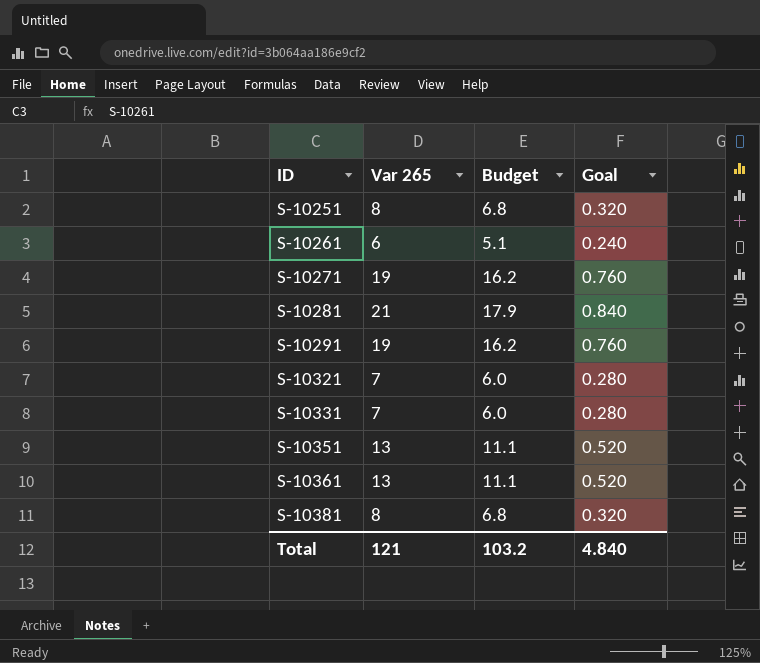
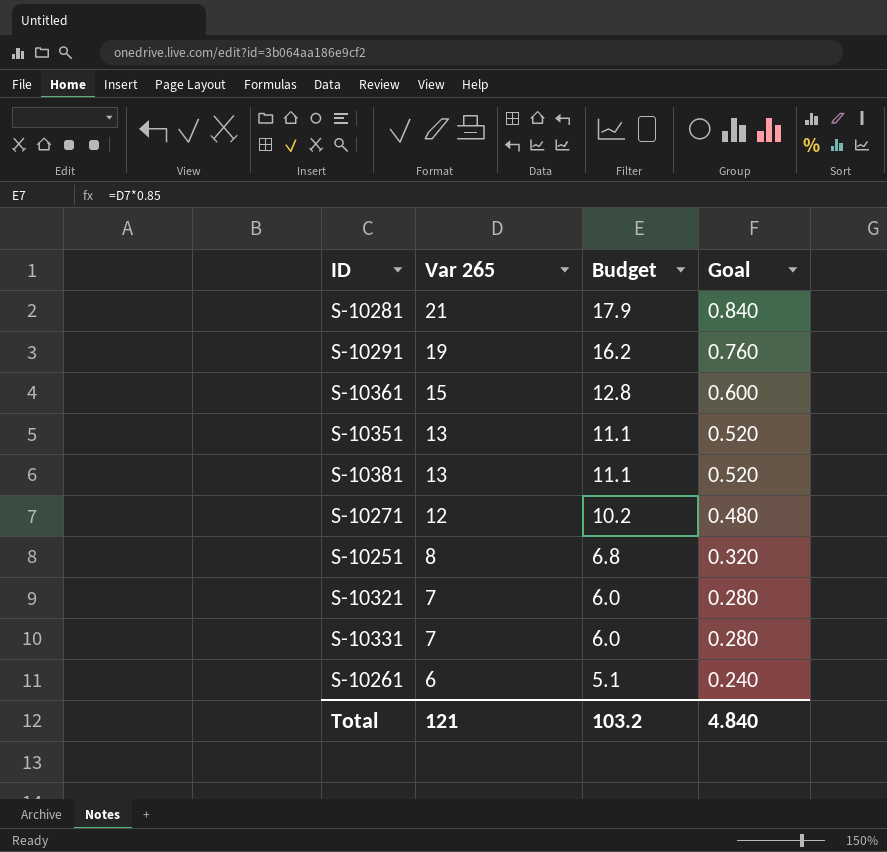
row order: ID ascending -> Var 265 descending
S-10361 | Var 265: 13 -> 15
S-10361 | Budget: 11.1 -> 12.8
S-10361 | Goal: 0.520 -> 0.600
S-10381 | Var 265: 8 -> 13
S-10381 | Budget: 6.8 -> 11.1
S-10381 | Goal: 0.320 -> 0.520
S-10271 | Var 265: 19 -> 12
S-10271 | Budget: 16.2 -> 10.2
S-10271 | Goal: 0.760 -> 0.480

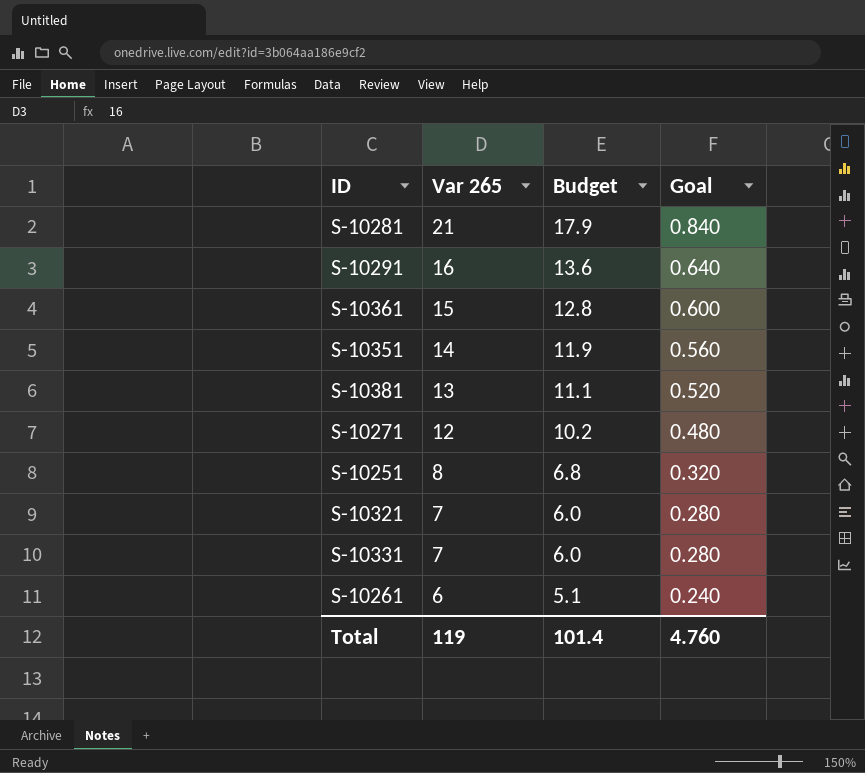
S-10291 | Var 265: 19 -> 16
S-10291 | Budget: 16.2 -> 13.6
S-10291 | Goal: 0.760 -> 0.640
S-10351 | Var 265: 13 -> 14
S-10351 | Budget: 11.1 -> 11.9
S-10351 | Goal: 0.520 -> 0.560
Total | Var 265: 121 -> 119
Total | Budget: 103.2 -> 101.4
Total | Goal: 4.840 -> 4.760

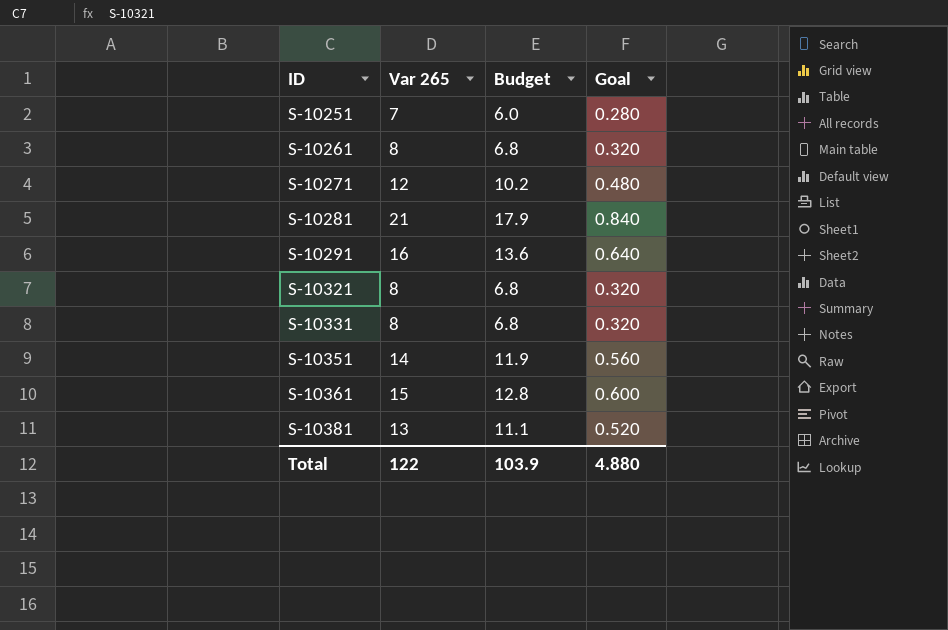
row order: Var 265 descending -> ID ascending
S-10251 | Var 265: 8 -> 7
S-10251 | Budget: 6.8 -> 6.0
S-10251 | Goal: 0.320 -> 0.280
S-10261 | Var 265: 6 -> 8
S-10261 | Budget: 5.1 -> 6.8
S-10261 | Goal: 0.240 -> 0.320
S-10321 | Var 265: 7 -> 8
S-10321 | Budget: 6.0 -> 6.8
S-10321 | Goal: 0.280 -> 0.320
S-10331 | Var 265: 7 -> 8
S-10331 | Budget: 6.0 -> 6.8
S-10331 | Goal: 0.280 -> 0.320
Total | Var 265: 119 -> 122
Total | Budget: 101.4 -> 103.9
Total | Goal: 4.760 -> 4.880

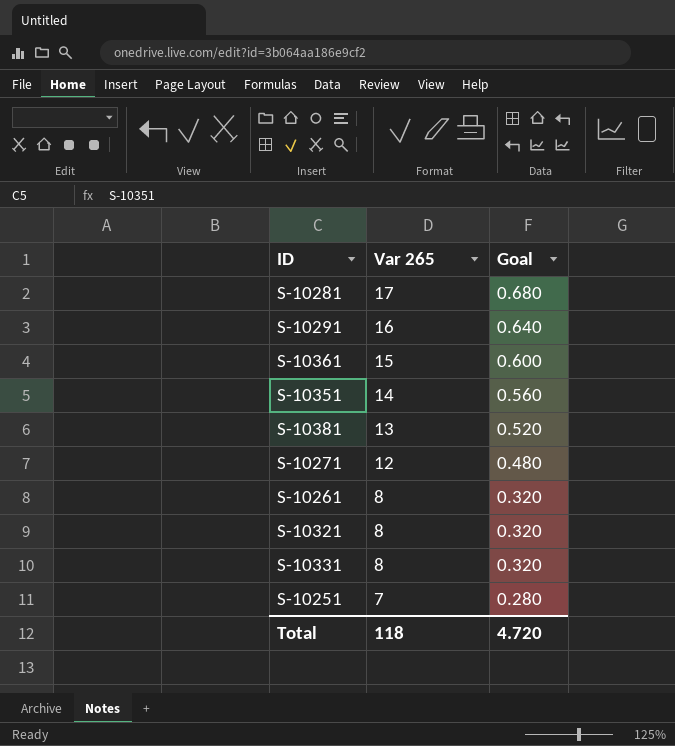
row order: ID ascending -> Var 265 descending
column Budget | formula: [Var 265] * 0.85 -> none
S-10281 | Var 265: 21 -> 17
S-10281 | Goal: 0.840 -> 0.680
Total | Var 265: 122 -> 118
Total | Goal: 4.880 -> 4.720

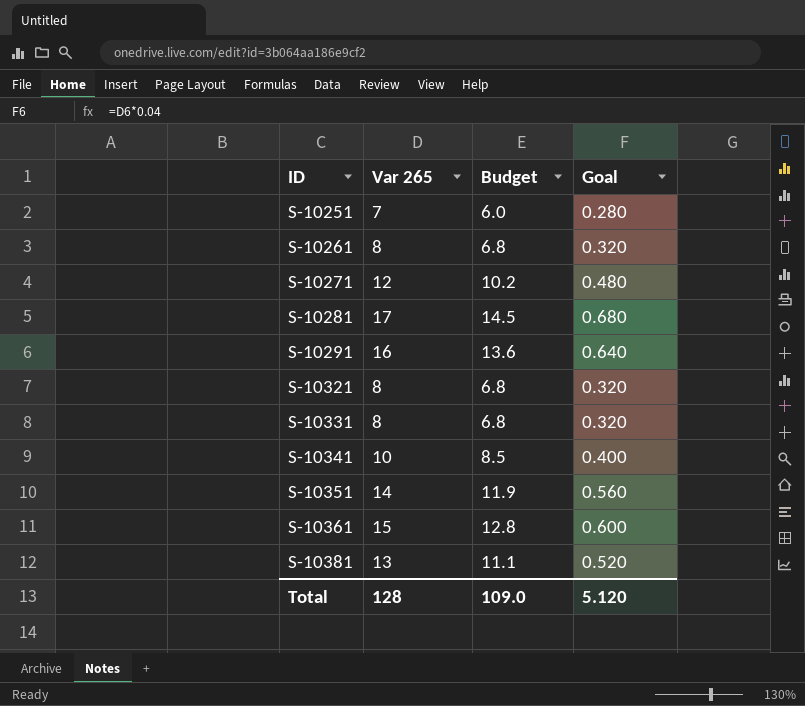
row order: Var 265 descending -> ID ascending
column Budget | formula: none -> [Var 265] * 0.85
row S-10341: none -> 10 | 8.5 | 0.400
Total | Var 265: 118 -> 128
Total | Goal: 4.720 -> 5.120

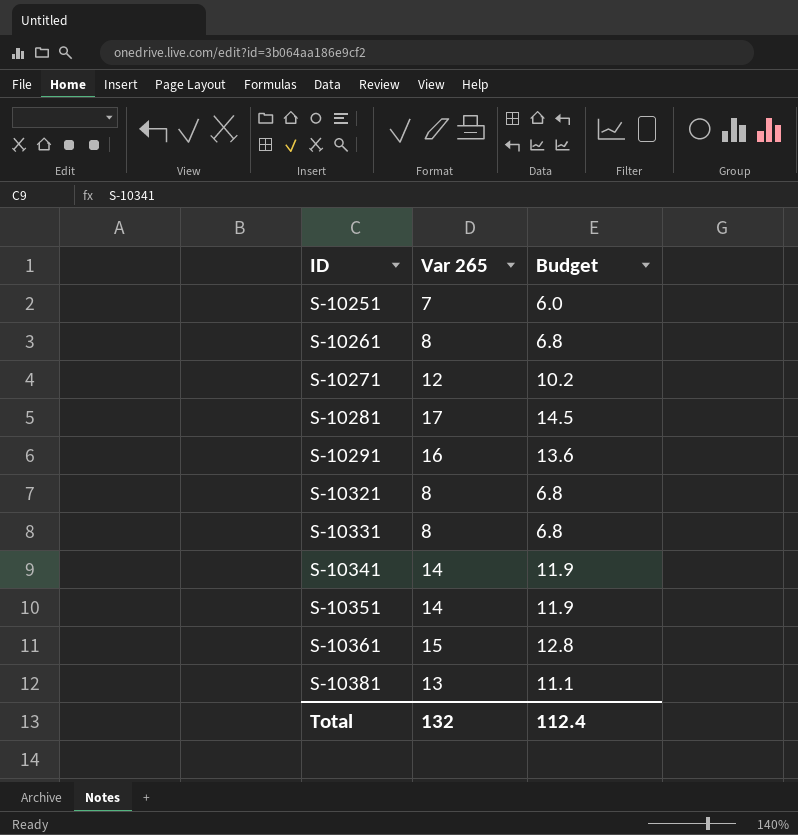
column Goal | formula: [Var 265] * 0.04 -> none
S-10341 | Var 265: 10 -> 14
S-10341 | Budget: 8.5 -> 11.9
Total | Var 265: 128 -> 132
Total | Budget: 109.0 -> 112.4

